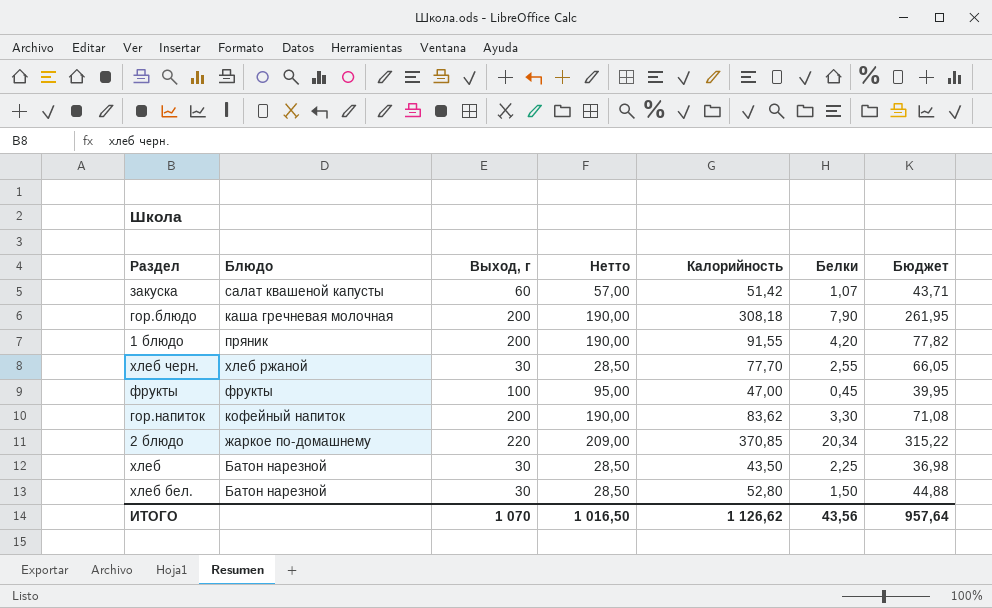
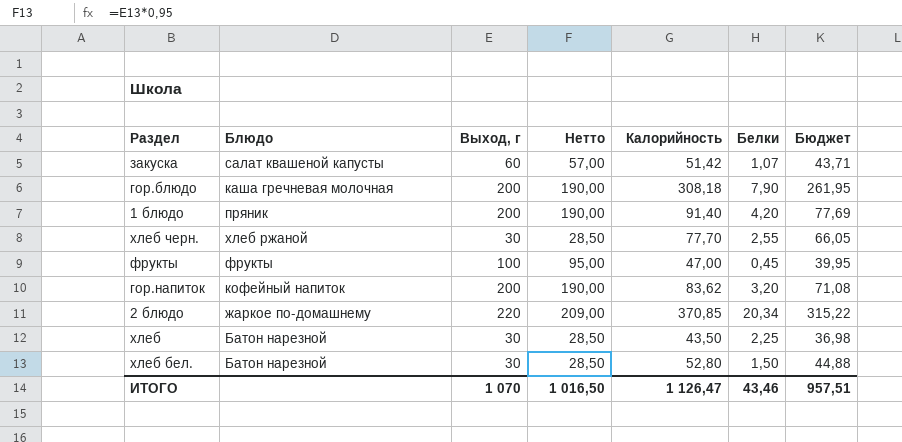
1 блюдо | Калорийность: 91,55 -> 91,40
1 блюдо | Бюджет: 77,82 -> 77,69
гор.напиток | Белки: 3,30 -> 3,20
ИТОГО | Калорийность: 1 126,62 -> 1 126,47
ИТОГО | Белки: 43,56 -> 43,46
ИТОГО | Бюджет: 957,64 -> 957,51

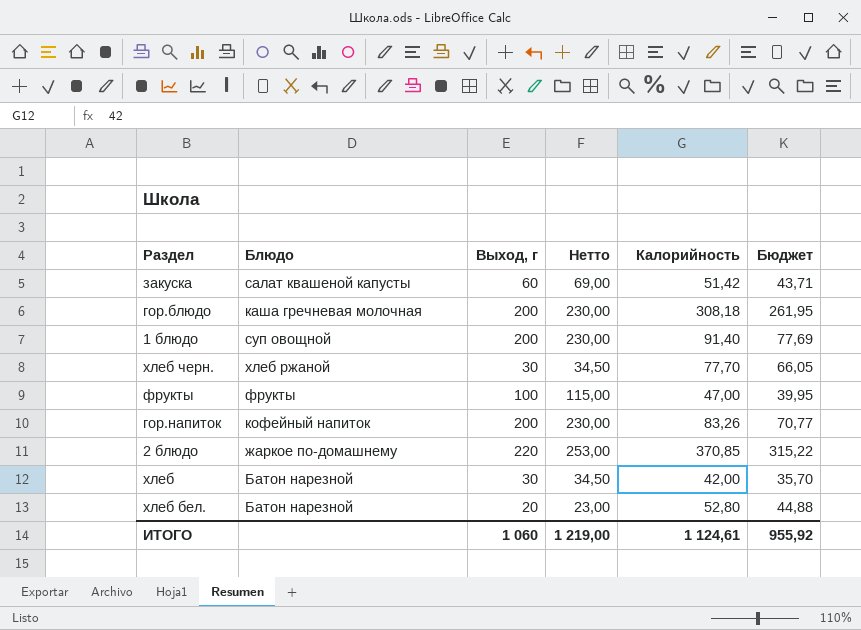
column Белки | position: 6 -> none
column Нетто | formula: [Выход, г] * 0,95 -> [Выход, г] * 1,15
1 блюдо | Блюдо: пряник -> суп овощной
гор.напиток | Калорийность: 83,62 -> 83,26
гор.напиток | Бюджет: 71,08 -> 70,77
хлеб | Калорийность: 43,50 -> 42,00
хлеб | Бюджет: 36,98 -> 35,70
хлеб бел. | Выход, г: 30 -> 20
ИТОГО | Выход, г: 1 070 -> 1 060
ИТОГО | Нетто: 1 016,50 -> 1 219,00
ИТОГО | Калорийность: 1 126,47 -> 1 124,61
ИТОГО | Бюджет: 957,51 -> 955,92

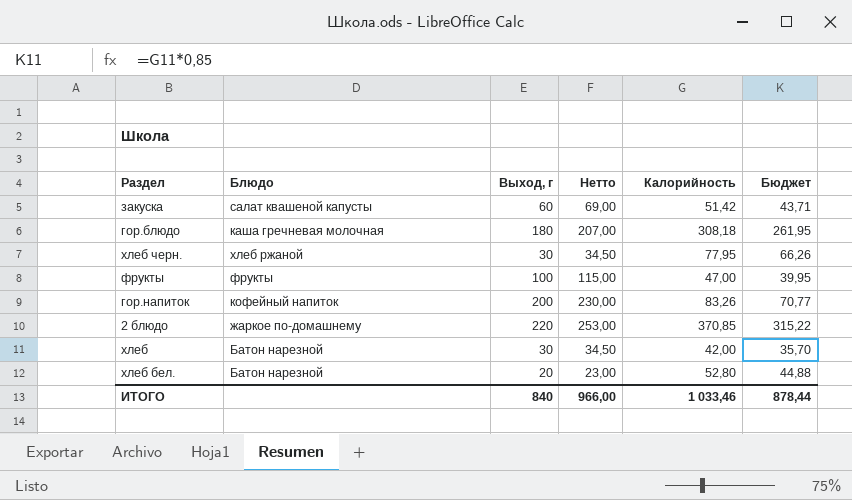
row 1 блюдо: суп овощной | 200 | 230,00 | 91,40 | 77,69 -> none
гор.блюдо | Выход, г: 200 -> 180
гор.блюдо | Нетто: 230,00 -> 207,00
хлеб черн. | Калорийность: 77,70 -> 77,95
хлеб черн. | Бюджет: 66,05 -> 66,26
ИТОГО | Выход, г: 1 060 -> 840
ИТОГО | Нетто: 1 219,00 -> 966,00
ИТОГО | Калорийность: 1 124,61 -> 1 033,46
ИТОГО | Бюджет: 955,92 -> 878,44

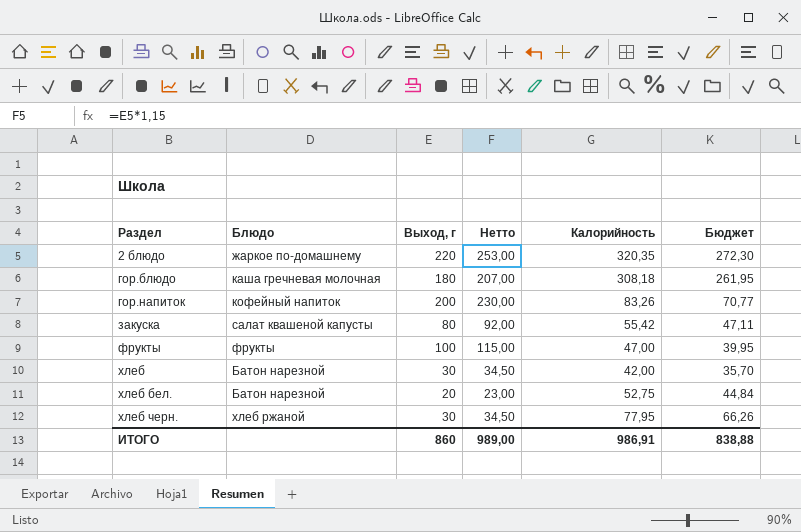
row order: none -> Раздел ascending
2 блюдо | Калорийность: 370,85 -> 320,35
2 блюдо | Бюджет: 315,22 -> 272,30
закуска | Выход, г: 60 -> 80
закуска | Нетто: 69,00 -> 92,00
закуска | Калорийность: 51,42 -> 55,42
закуска | Бюджет: 43,71 -> 47,11
хлеб бел. | Калорийность: 52,80 -> 52,75
хлеб бел. | Бюджет: 44,88 -> 44,84
ИТОГО | Выход, г: 840 -> 860
ИТОГО | Нетто: 966,00 -> 989,00
ИТОГО | Калорийность: 1 033,46 -> 986,91
ИТОГО | Бюджет: 878,44 -> 838,88

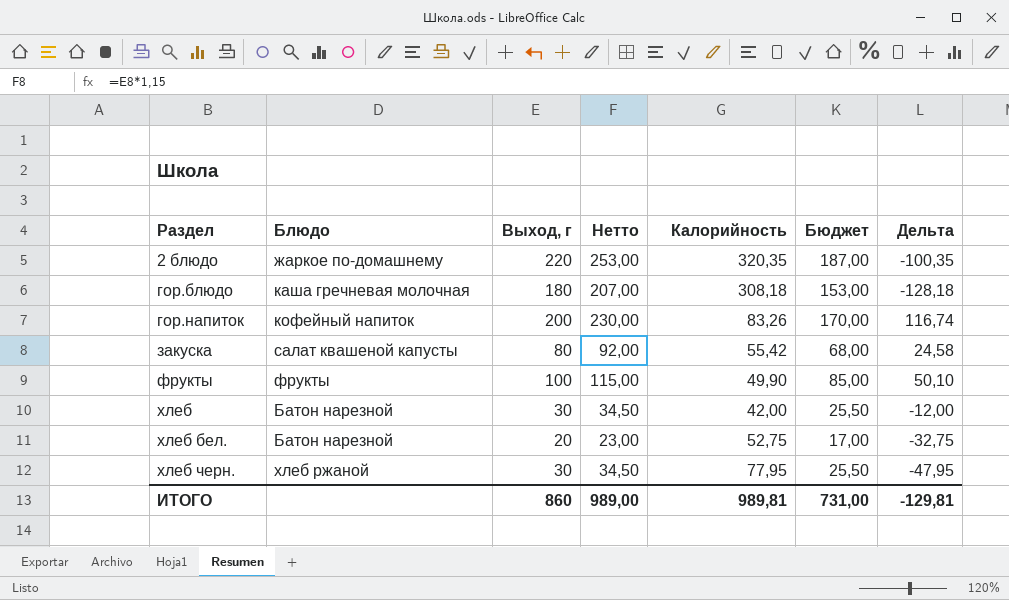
column Бюджет | formula: [Калорийность] * 0,85 -> [Выход, г] * 0,85
column Дельта | formula: none -> [Выход, г] - [Калорийность]
фрукты | Калорийность: 47,00 -> 49,90
ИТОГО | Калорийность: 986,91 -> 989,81
ИТОГО | Бюджет: 838,88 -> 731,00

